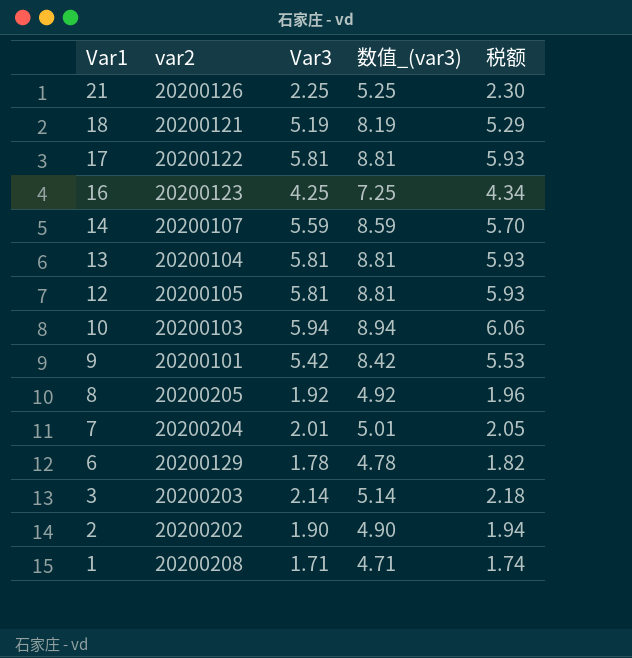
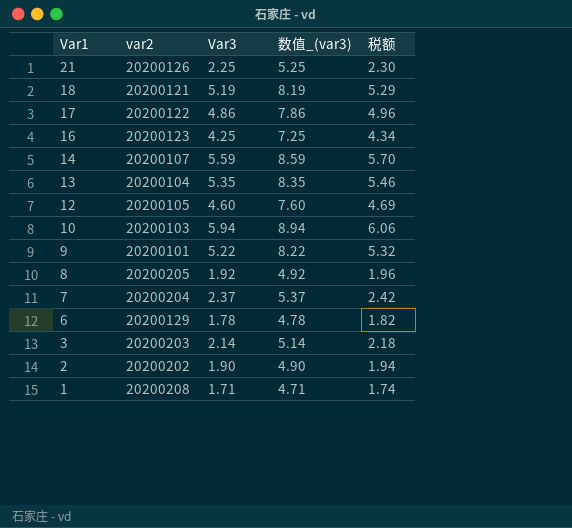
17 | Var3: 5.81 -> 4.86
17 | 数值_(var3): 8.81 -> 7.86
17 | 税额: 5.93 -> 4.96
13 | Var3: 5.81 -> 5.35
13 | 数值_(var3): 8.81 -> 8.35
13 | 税额: 5.93 -> 5.46
12 | Var3: 5.81 -> 4.60
12 | 数值_(var3): 8.81 -> 7.60
12 | 税额: 5.93 -> 4.69
9 | Var3: 5.42 -> 5.22
9 | 数值_(var3): 8.42 -> 8.22
9 | 税额: 5.53 -> 5.32
7 | Var3: 2.01 -> 2.37
7 | 数值_(var3): 5.01 -> 5.37
7 | 税额: 2.05 -> 2.42

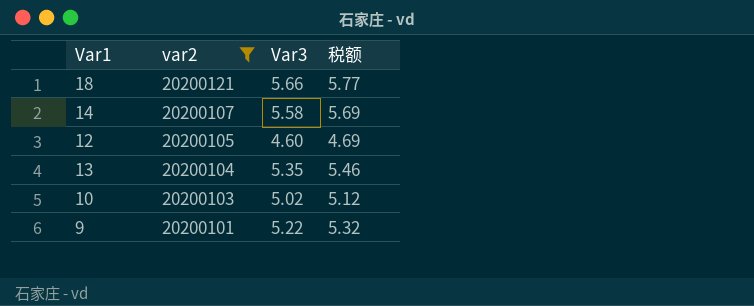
filter: none -> var2 <= 20200121
row order: Var1 descending -> var2 descending
column 数值_(var3) | formula: [Var3] + 3 -> none
18 | Var3: 5.19 -> 5.66
18 | 税额: 5.29 -> 5.77
14 | Var3: 5.59 -> 5.58
14 | 税额: 5.70 -> 5.69
10 | Var3: 5.94 -> 5.02
10 | 税额: 6.06 -> 5.12

